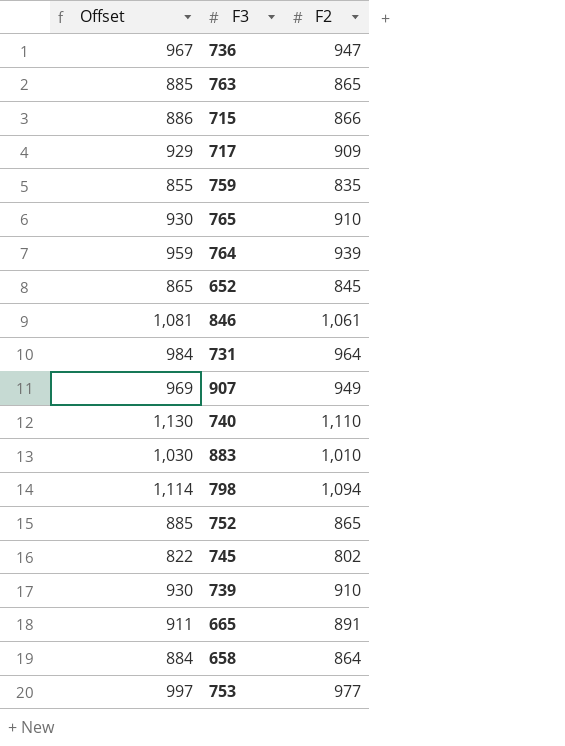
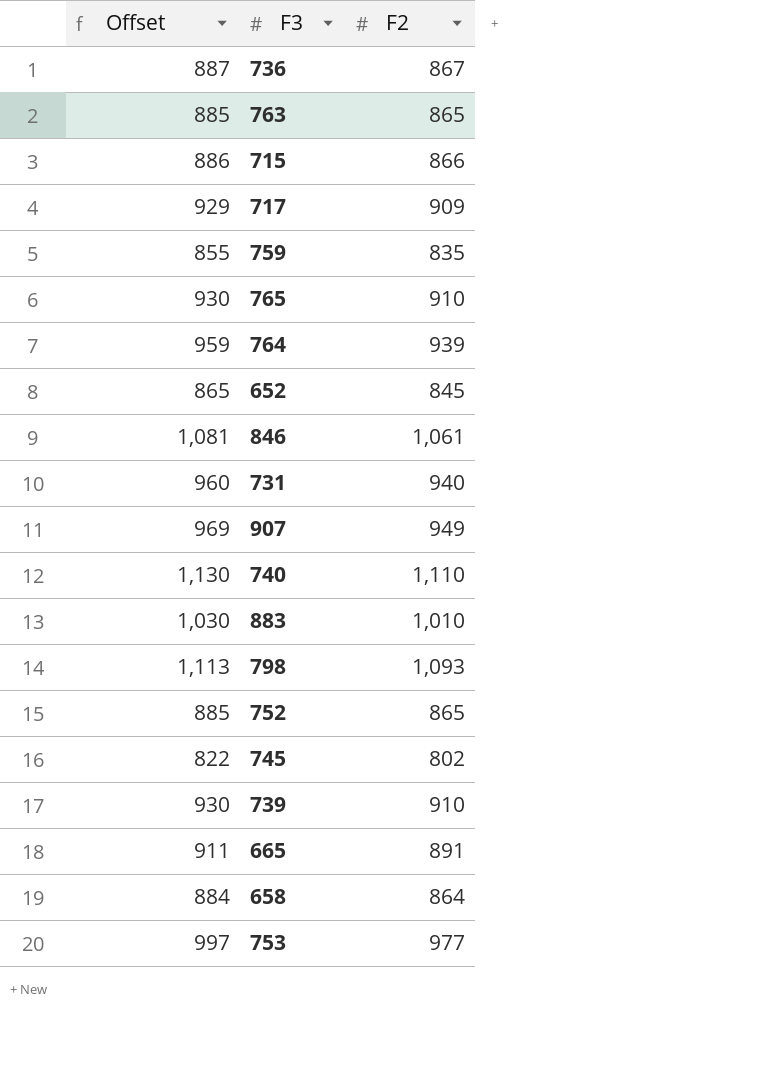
736 | Offset: 967 -> 887
736 | F2: 947 -> 867
731 | Offset: 984 -> 960
731 | F2: 964 -> 940
798 | Offset: 1,114 -> 1,113
798 | F2: 1,094 -> 1,093

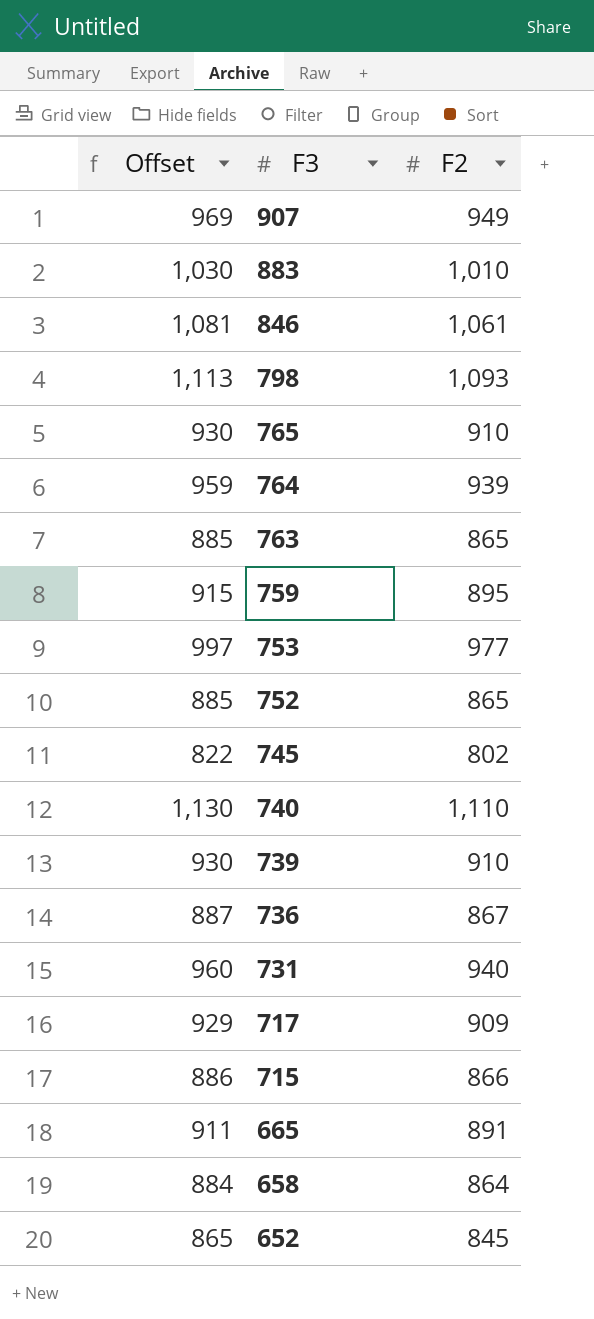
row order: none -> F3 descending
759 | Offset: 855 -> 915
759 | F2: 835 -> 895

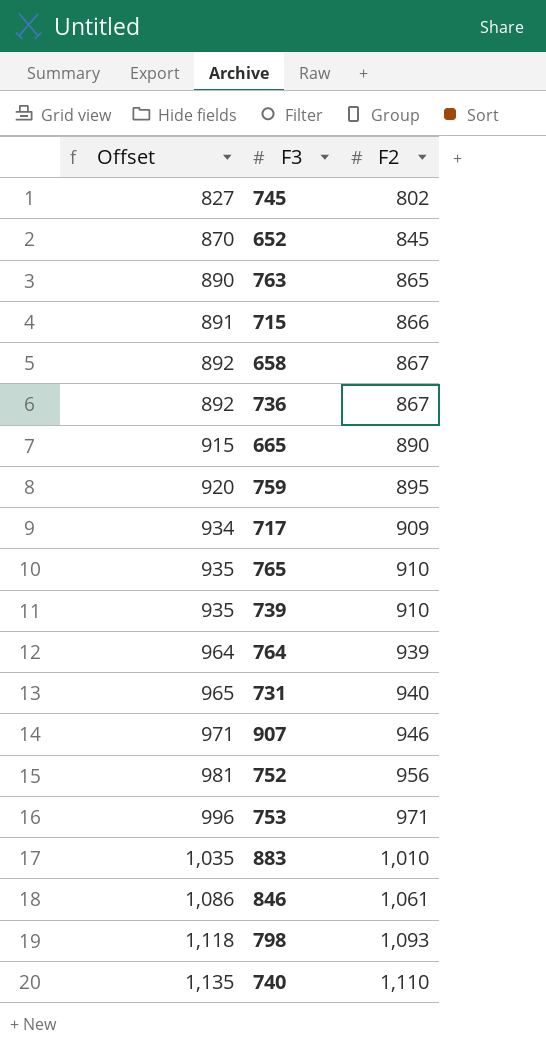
row order: F3 descending -> Offset ascending
column Offset | formula: [F2] + 20 -> [F2] + 25
658 | F2: 864 -> 867
665 | F2: 891 -> 890
907 | F2: 949 -> 946
752 | F2: 865 -> 956
753 | F2: 977 -> 971

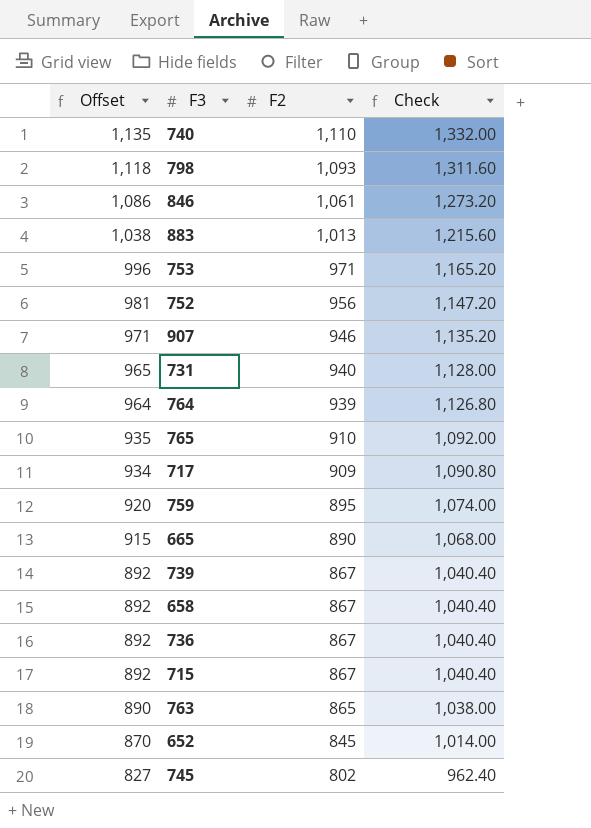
row order: Offset ascending -> Offset descending
column Check | formula: none -> [F2] * 1.2
883 | Offset: 1,035 -> 1,038
883 | F2: 1,010 -> 1,013
739 | Offset: 935 -> 892
739 | F2: 910 -> 867
715 | Offset: 891 -> 892
715 | F2: 866 -> 867

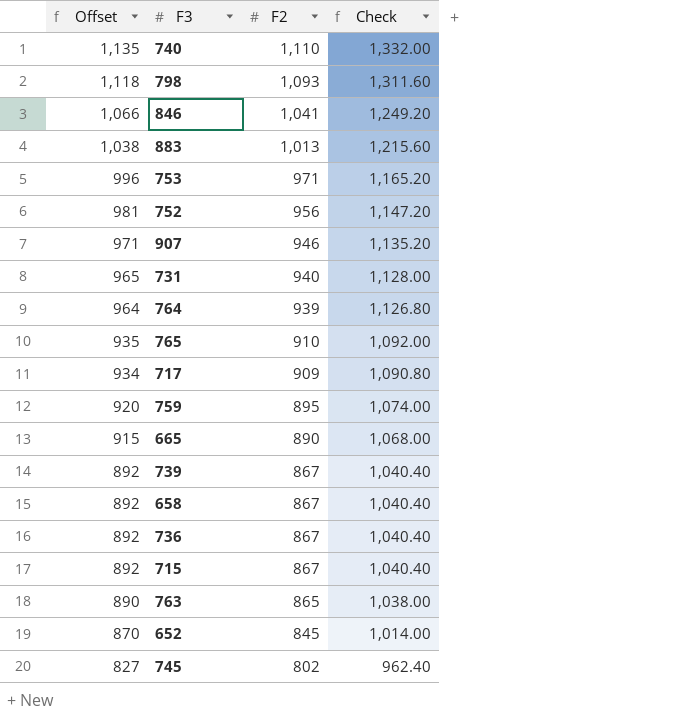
846 | Offset: 1,086 -> 1,066
846 | F2: 1,061 -> 1,041
846 | Check: 1,273.20 -> 1,249.20

